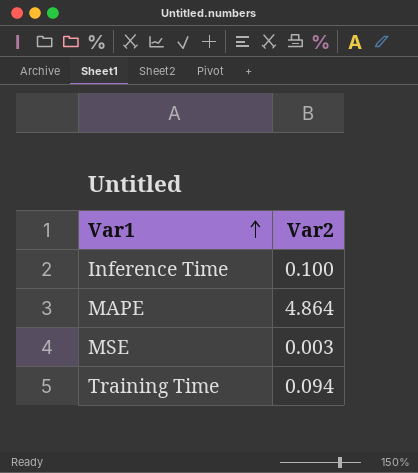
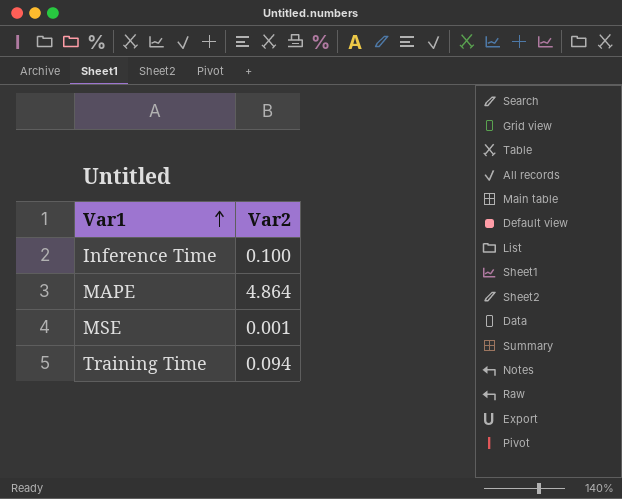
MSE | Var2: 0.003 -> 0.001

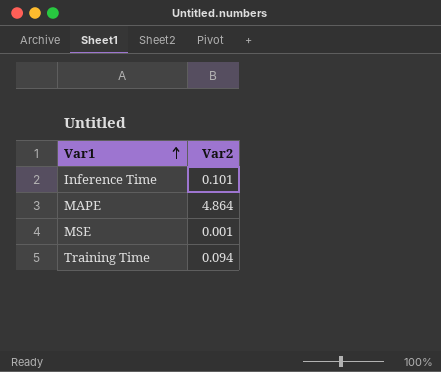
Inference Time | Var2: 0.100 -> 0.101

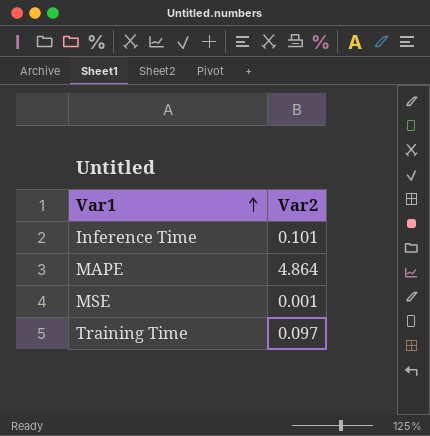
Training Time | Var2: 0.094 -> 0.097

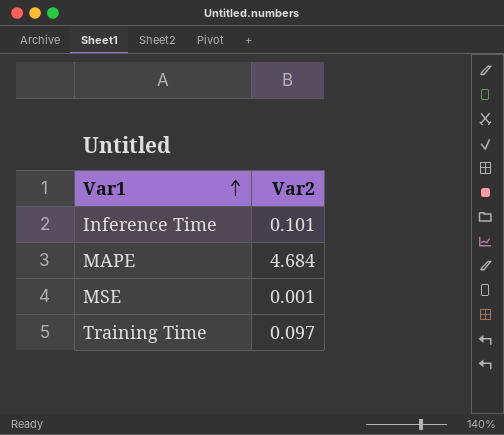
MAPE | Var2: 4.864 -> 4.684

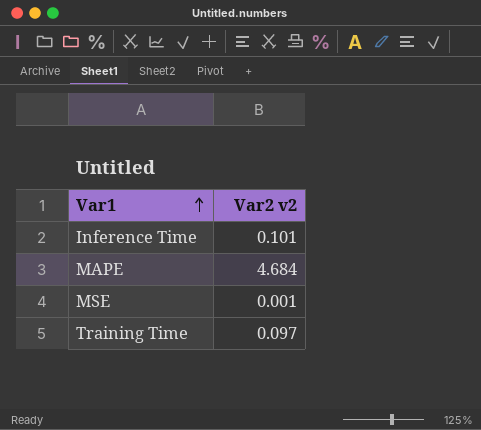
column name: Var2 -> Var2 v2

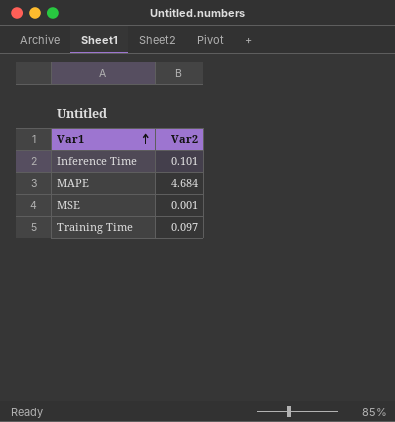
column name: Var2 v2 -> Var2

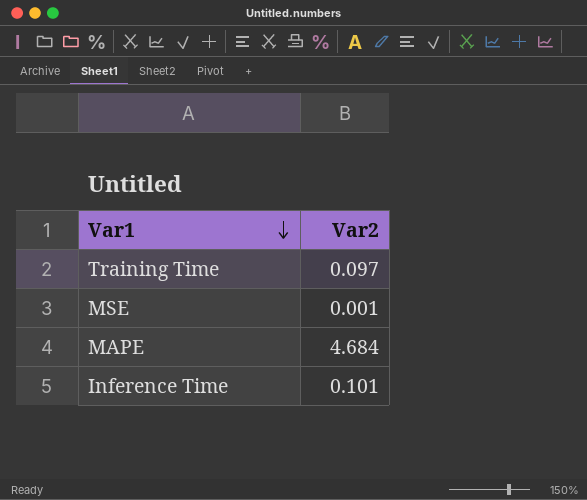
row order: Var1 ascending -> Var1 descending

